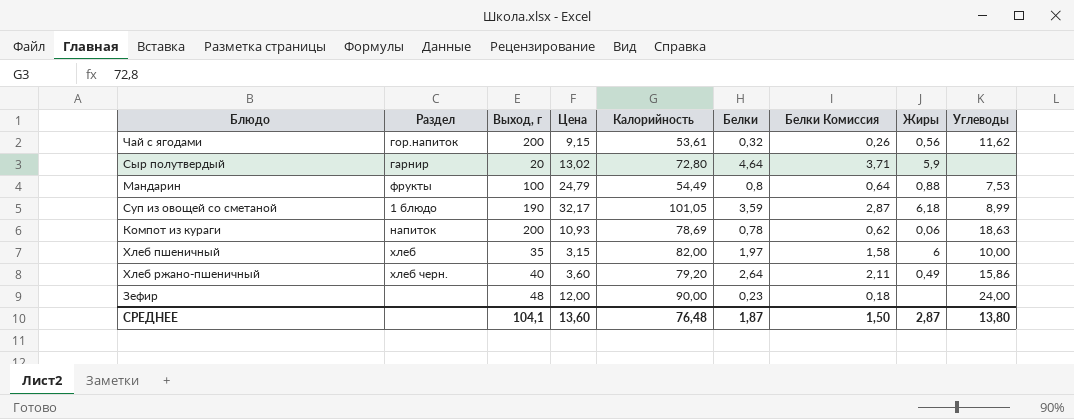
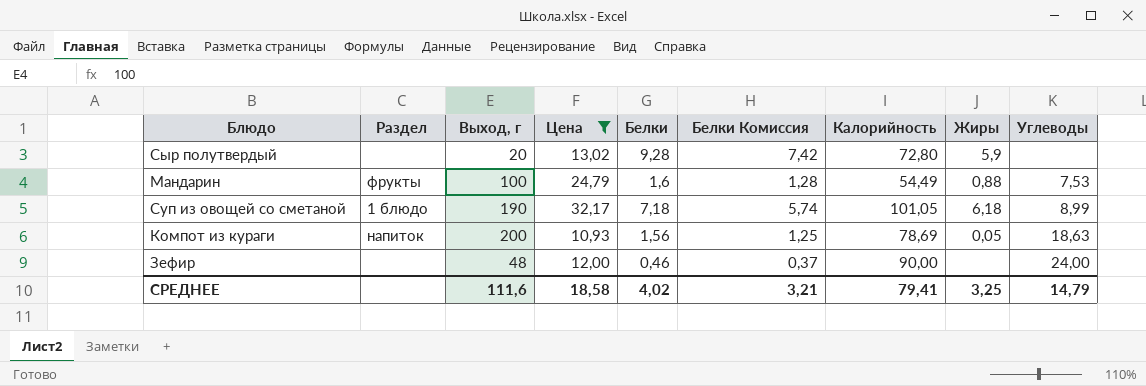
filter: none -> Цена >= 10,93
column Калорийность | position: 5 -> 7
Сыр полутвердый | Раздел: гарнир -> none
Сыр полутвердый | Белки: 4,64 -> 9,28
Сыр полутвердый | Белки Комиссия: 3,71 -> 7,42
Мандарин | Белки: 0,8 -> 1,6
Мандарин | Белки Комиссия: 0,64 -> 1,28
Суп из овощей со сметаной | Белки: 3,59 -> 7,18
Суп из овощей со сметаной | Белки Комиссия: 2,87 -> 5,74
Компот из кураги | Белки: 0,78 -> 1,56
Компот из кураги | Белки Комиссия: 0,62 -> 1,25
Компот из кураги | Жиры: 0,06 -> 0,05
Зефир | Белки: 0,23 -> 0,46
Зефир | Белки Комиссия: 0,18 -> 0,37
СРЕДНЕЕ | Выход, г: 104,1 -> 111,6
СРЕДНЕЕ | Цена: 13,60 -> 18,58
СРЕДНЕЕ | Белки: 1,87 -> 4,02
СРЕДНЕЕ | Белки Комиссия: 1,50 -> 3,21
СРЕДНЕЕ | Калорийность: 76,48 -> 79,41
СРЕДНЕЕ | Жиры: 2,87 -> 3,25
СРЕДНЕЕ | Углеводы: 13,80 -> 14,79

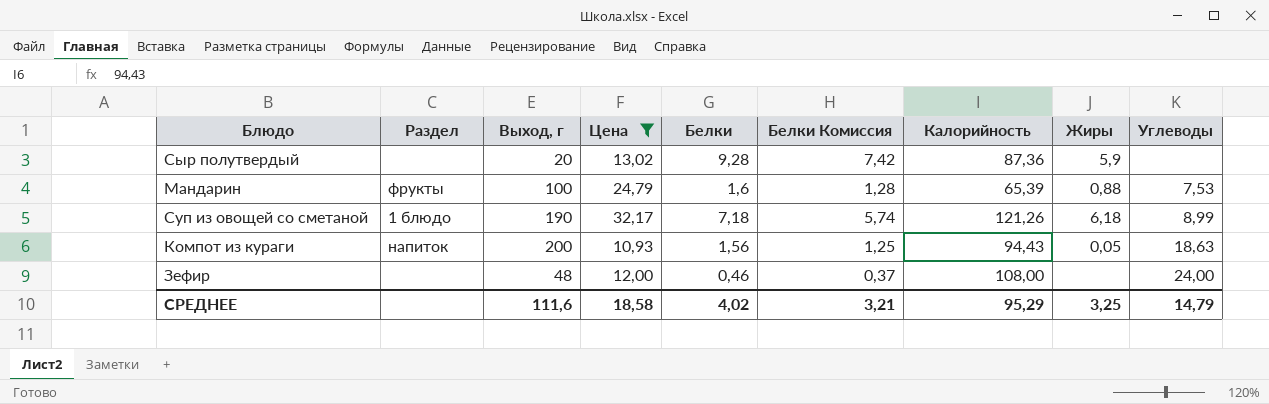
Сыр полутвердый | Калорийность: 72,80 -> 87,36
Мандарин | Калорийность: 54,49 -> 65,39
Суп из овощей со сметаной | Калорийность: 101,05 -> 121,26
Компот из кураги | Калорийность: 78,69 -> 94,43
Зефир | Калорийность: 90,00 -> 108,00
СРЕДНЕЕ | Калорийность: 79,41 -> 95,29

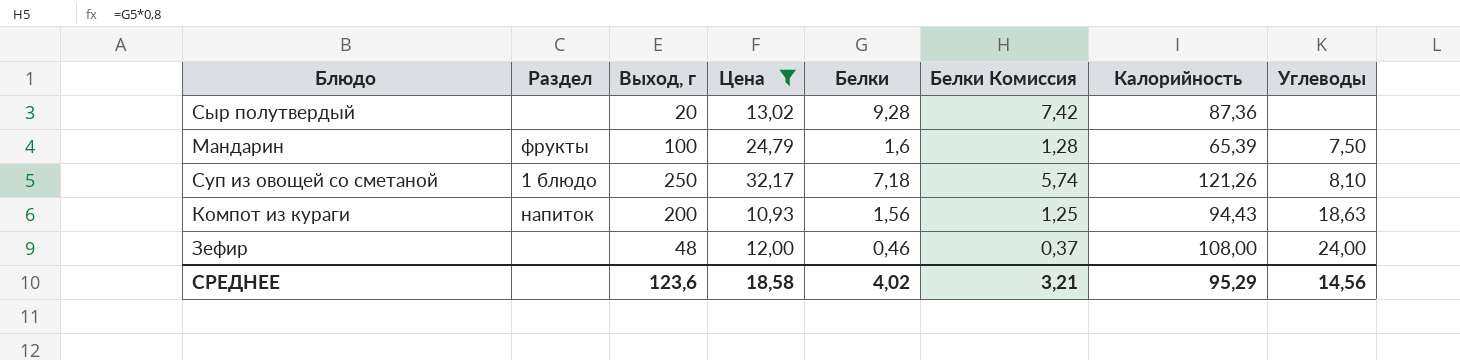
column Жиры | position: 8 -> none
Мандарин | Углеводы: 7,53 -> 7,50
Суп из овощей со сметаной | Выход, г: 190 -> 250
Суп из овощей со сметаной | Углеводы: 8,99 -> 8,10
СРЕДНЕЕ | Выход, г: 111,6 -> 123,6
СРЕДНЕЕ | Углеводы: 14,79 -> 14,56

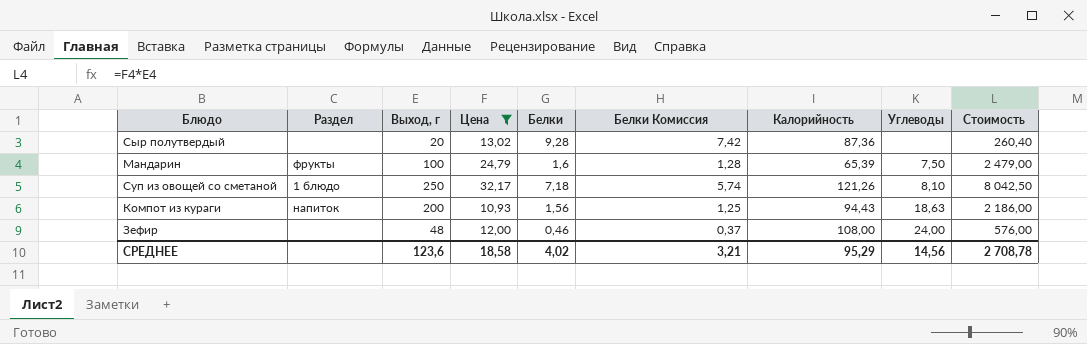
column Стоимость | formula: none -> [Выход, г] * [Цена]

